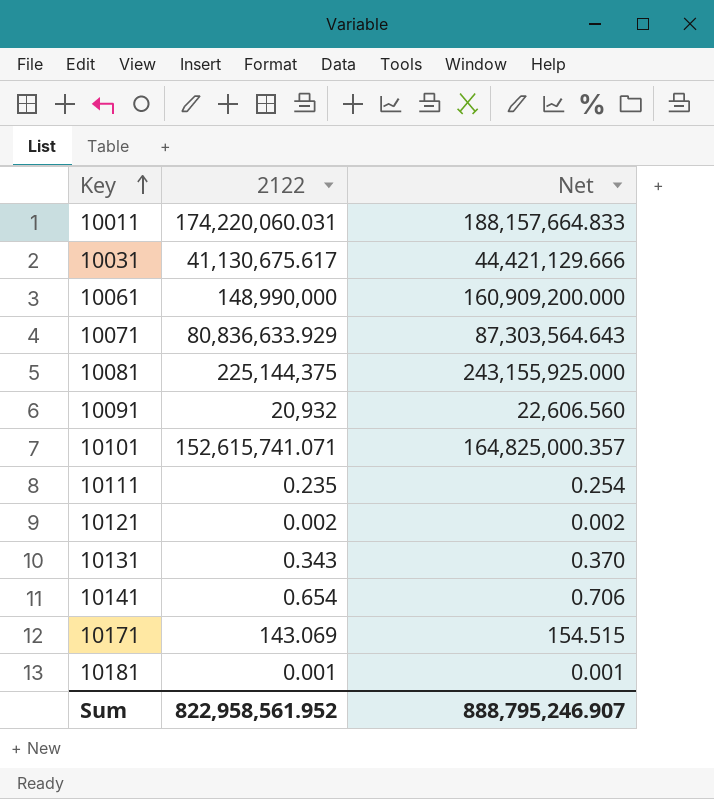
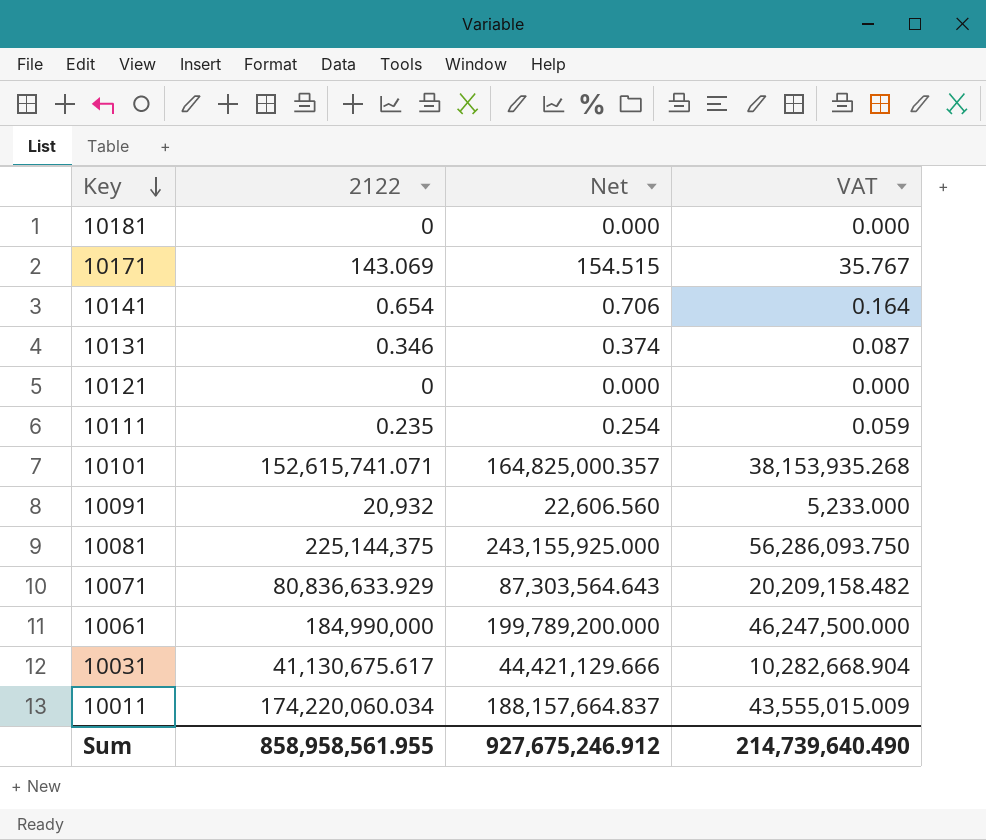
row order: Key ascending -> Key descending
column VAT | formula: none -> [2122] * 0.25
10181 | 2122: 0.001 -> 0
10181 | Net: 0.001 -> 0.000
10131 | 2122: 0.343 -> 0.346
10131 | Net: 0.370 -> 0.374
10121 | 2122: 0.002 -> 0
10121 | Net: 0.002 -> 0.000
10061 | 2122: 148,990,000 -> 184,990,000
10061 | Net: 160,909,200.000 -> 199,789,200.000
10011 | 2122: 174,220,060.031 -> 174,220,060.034
10011 | Net: 188,157,664.833 -> 188,157,664.837
Sum | 2122: 822,958,561.952 -> 858,958,561.955
Sum | Net: 888,795,246.907 -> 927,675,246.912

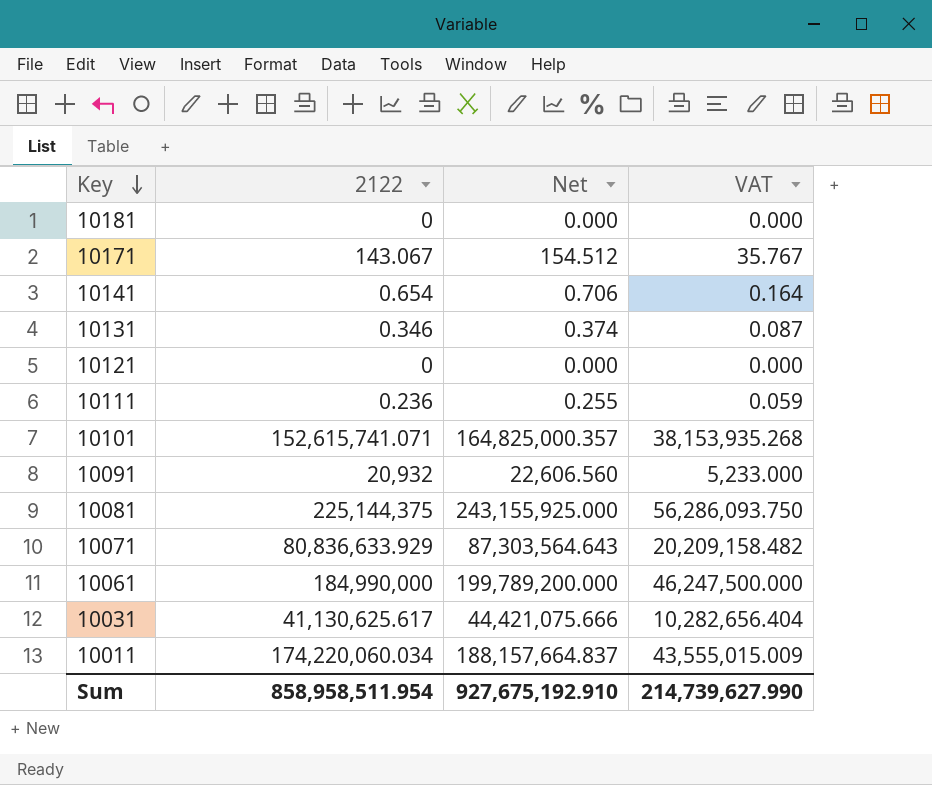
10171 | 2122: 143.069 -> 143.067
10171 | Net: 154.515 -> 154.512
10111 | 2122: 0.235 -> 0.236
10111 | Net: 0.254 -> 0.255
10031 | 2122: 41,130,675.617 -> 41,130,625.617
10031 | Net: 44,421,129.666 -> 44,421,075.666
10031 | VAT: 10,282,668.904 -> 10,282,656.404
Sum | 2122: 858,958,561.955 -> 858,958,511.954
Sum | Net: 927,675,246.912 -> 927,675,192.910
Sum | VAT: 214,739,640.490 -> 214,739,627.990

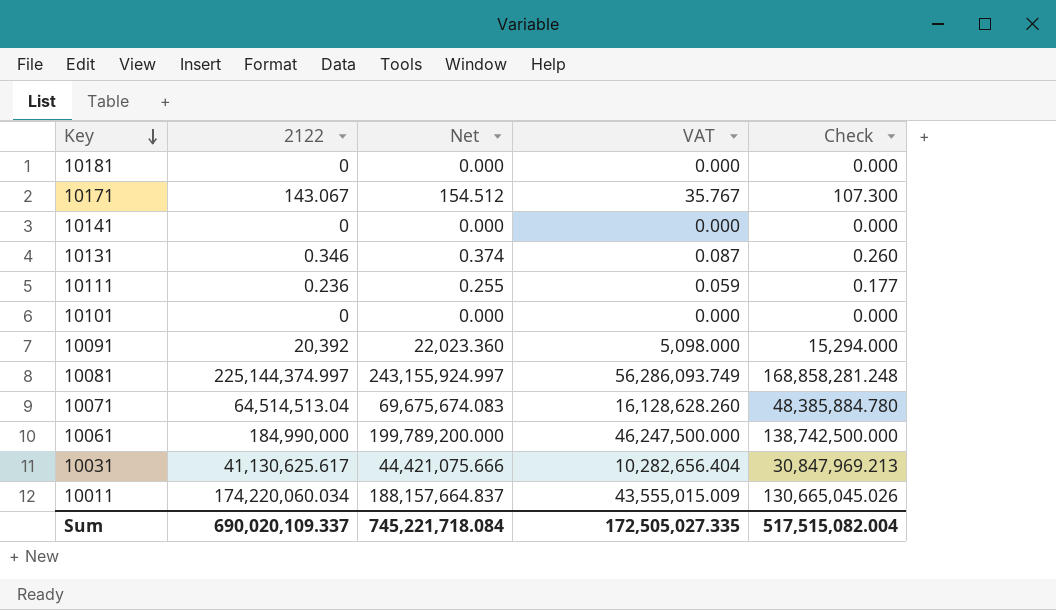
column Check | formula: none -> [2122] * 0.75
row 10121: 0 | 0.000 | 0.000 -> none
10141 | 2122: 0.654 -> 0
10141 | Net: 0.706 -> 0.000
10141 | VAT: 0.164 -> 0.000
10101 | 2122: 152,615,741.071 -> 0
10101 | Net: 164,825,000.357 -> 0.000
10101 | VAT: 38,153,935.268 -> 0.000
10091 | 2122: 20,932 -> 20,392
10091 | Net: 22,606.560 -> 22,023.360
10091 | VAT: 5,233.000 -> 5,098.000
10081 | 2122: 225,144,375 -> 225,144,374.997
10081 | Net: 243,155,925.000 -> 243,155,924.997
10081 | VAT: 56,286,093.750 -> 56,286,093.749
10071 | 2122: 80,836,633.929 -> 64,514,513.04
10071 | Net: 87,303,564.643 -> 69,675,674.083
10071 | VAT: 20,209,158.482 -> 16,128,628.260
Sum | 2122: 858,958,511.954 -> 690,020,109.337
Sum | Net: 927,675,192.910 -> 745,221,718.084
Sum | VAT: 214,739,627.990 -> 172,505,027.335

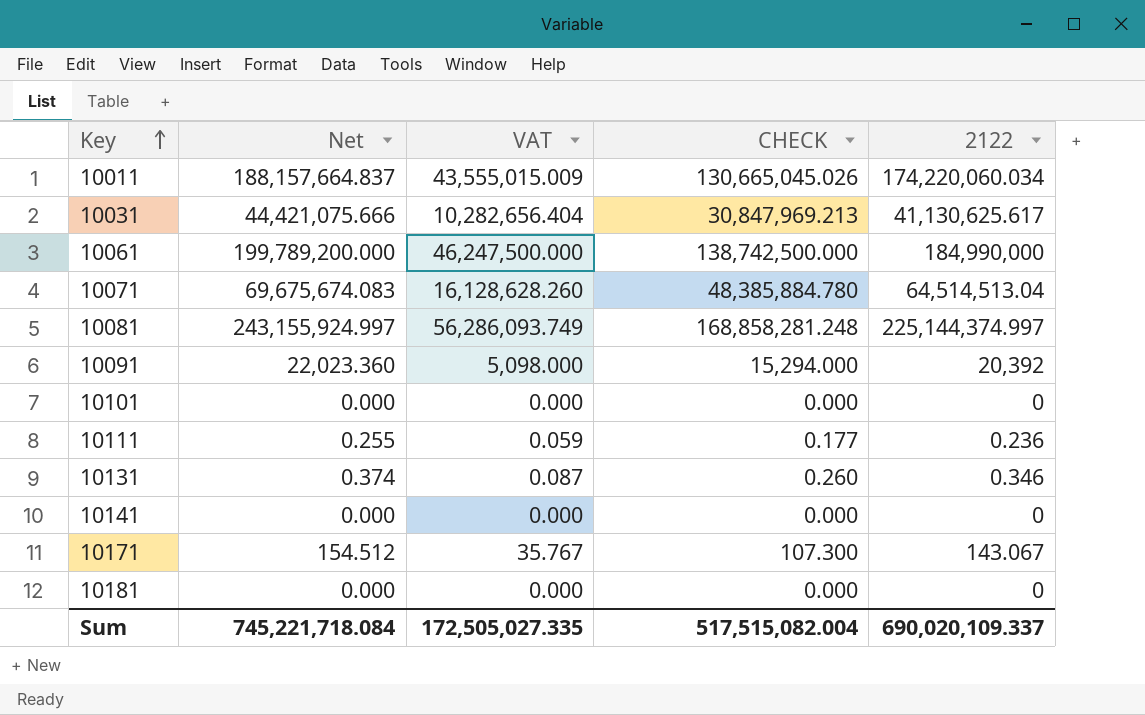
row order: Key descending -> Key ascending
column name: Check -> CHECK
column 2122 | position: 2 -> 5

